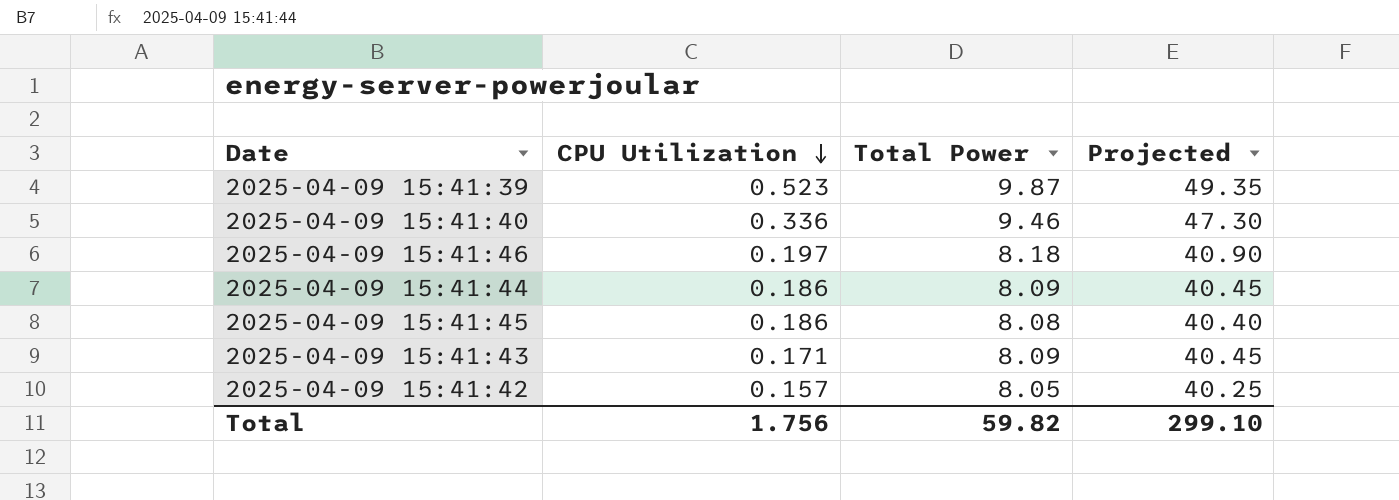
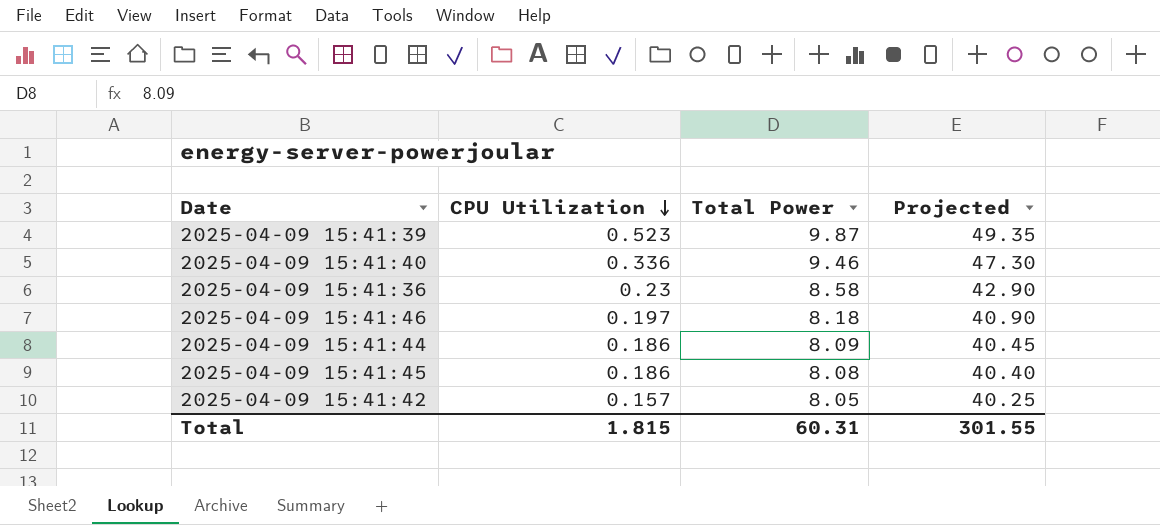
row 2025-04-09 15:41:43: 0.171 | 8.09 | 40.45 -> none
row 2025-04-09 15:41:36: none -> 0.23 | 8.58 | 42.90
Total | CPU Utilization: 1.756 -> 1.815
Total | Total Power: 59.82 -> 60.31
Total | Projected: 299.10 -> 301.55

